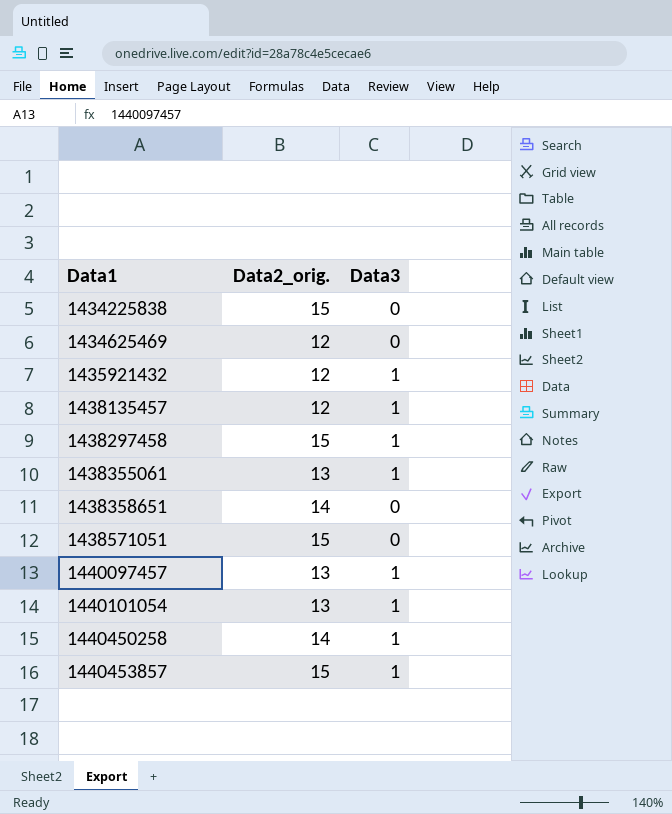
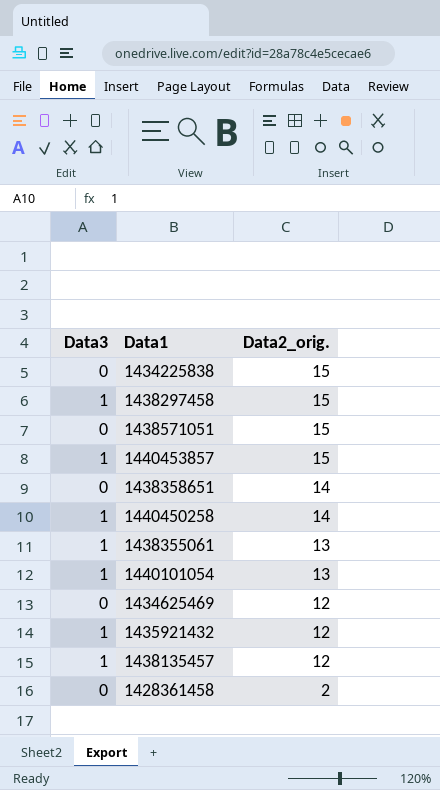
row order: Data1 ascending -> Data2_orig. descending
column Data3 | position: 3 -> 1
row 1440097457: 13 | 1 -> none
row 1428361458: none -> 0 | 2

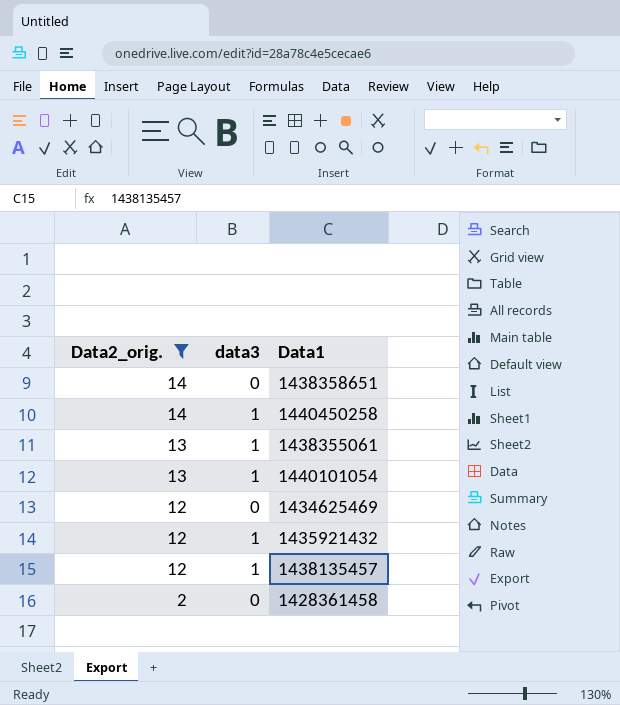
filter: none -> Data2_orig. != 15
column Data2_orig. | position: 3 -> 1
column name: Data3 -> data3

